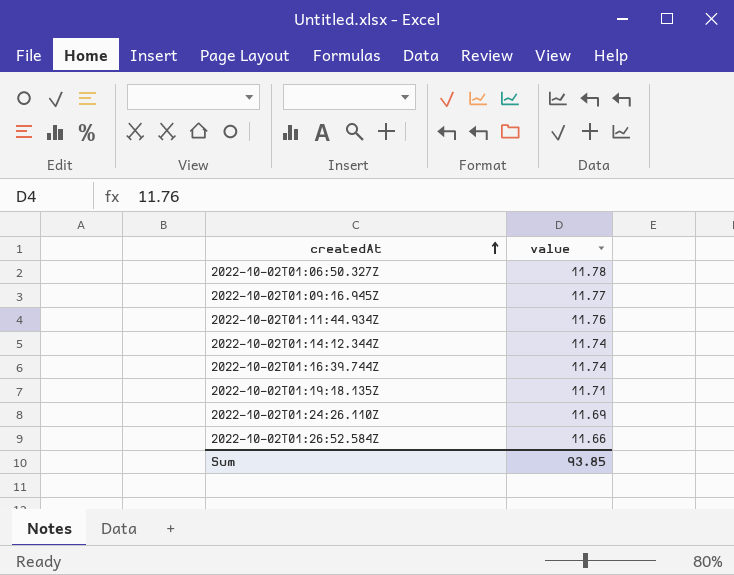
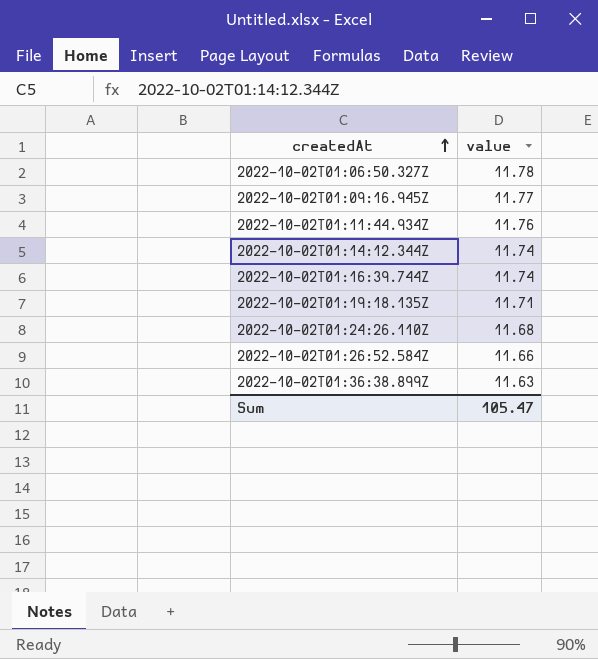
2022-10-02T01:24:26.110Z | value: 11.69 -> 11.68
row 2022-10-02T01:36:38.899Z: none -> 11.63
Sum | value: 93.85 -> 105.47

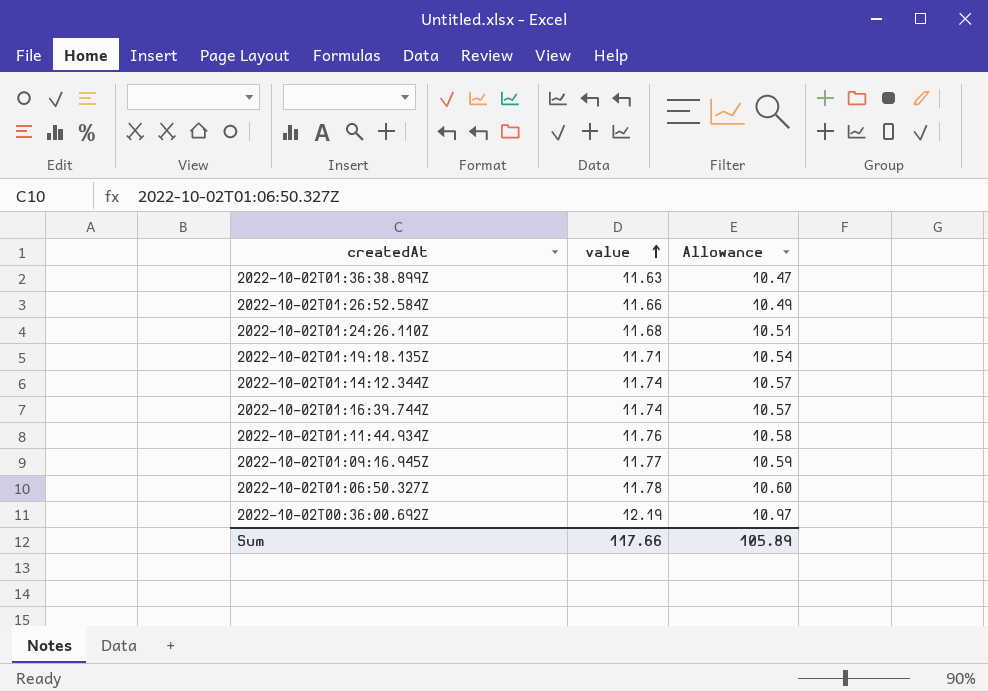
row order: createdAt ascending -> value ascending
column Allowance | formula: none -> [value] * 0.9
row 2022-10-02T00:36:00.692Z: none -> 12.19 | 10.97
Sum | value: 105.47 -> 117.66

